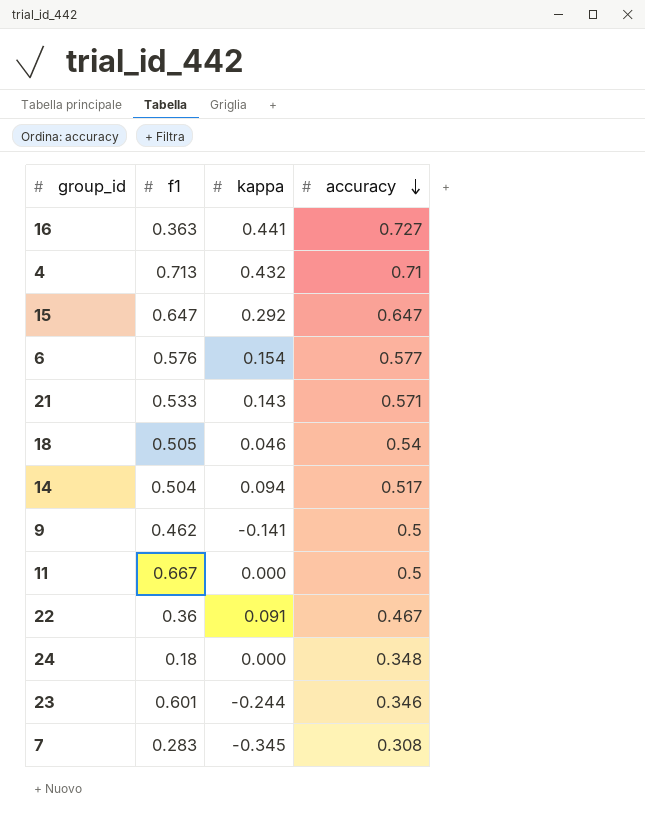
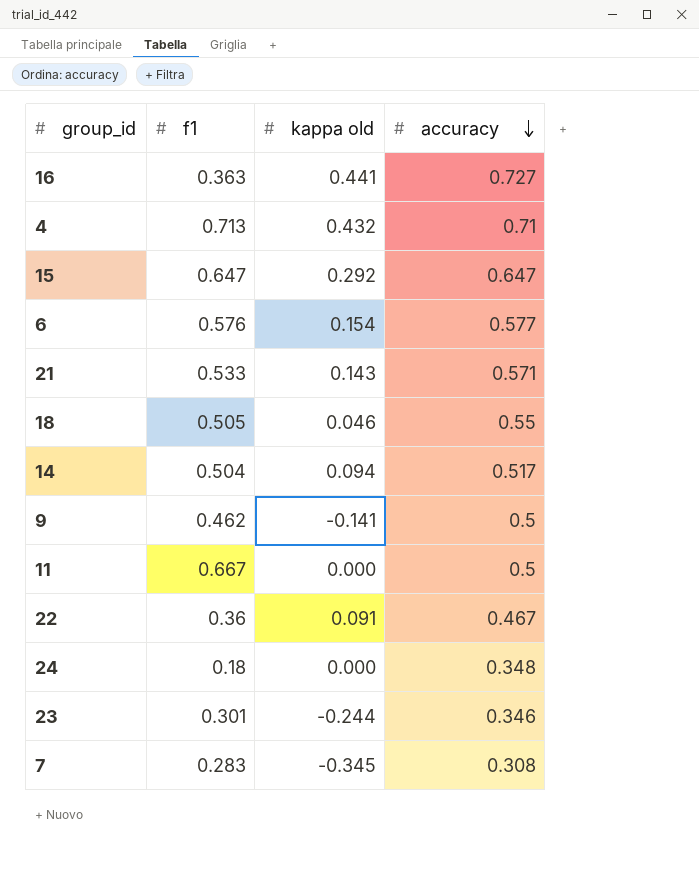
column name: kappa -> kappa old
18 | accuracy: 0.54 -> 0.55
23 | f1: 0.601 -> 0.301

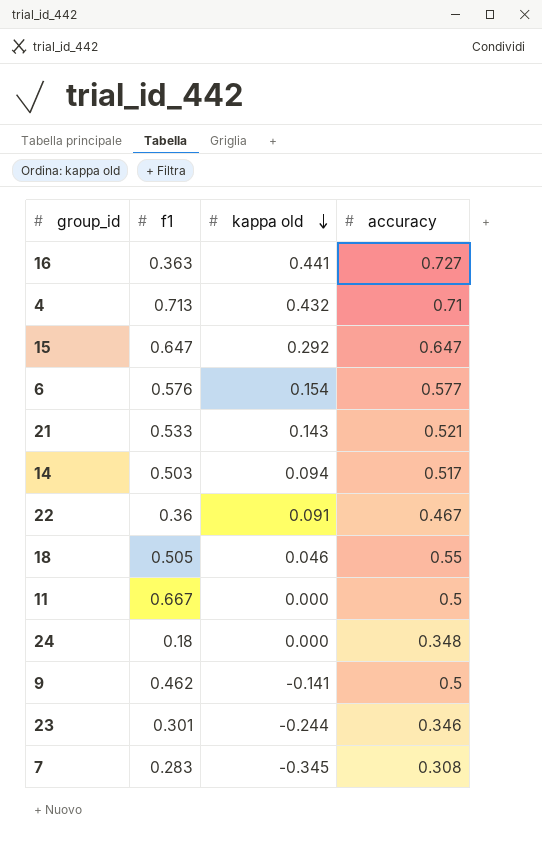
row order: accuracy descending -> kappa old descending
21 | accuracy: 0.571 -> 0.521
14 | f1: 0.504 -> 0.503

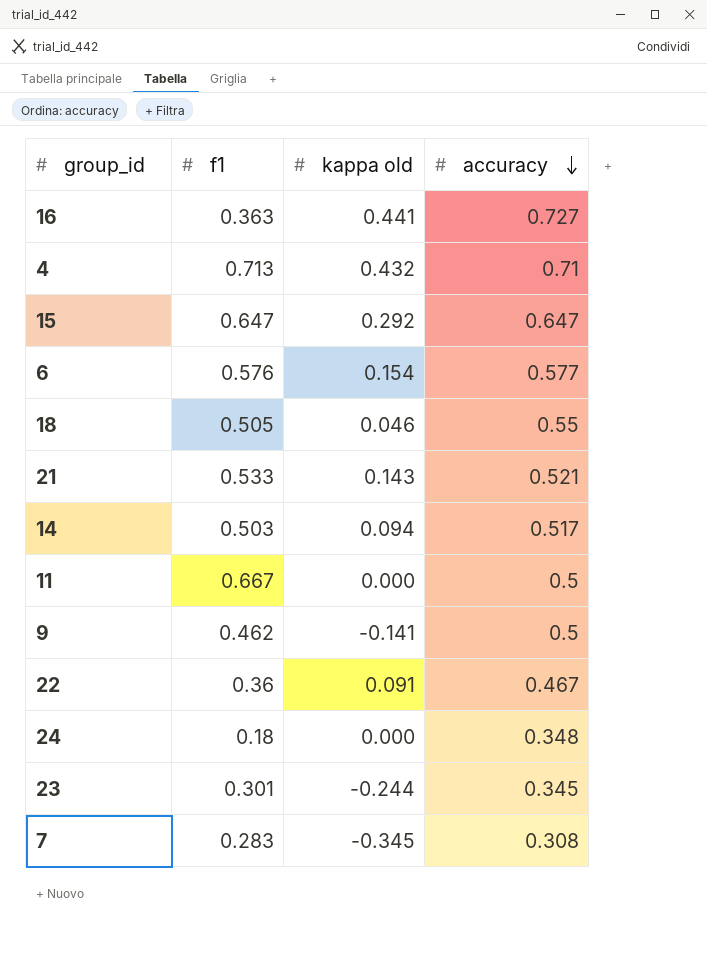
row order: kappa old descending -> accuracy descending
23 | accuracy: 0.346 -> 0.345

